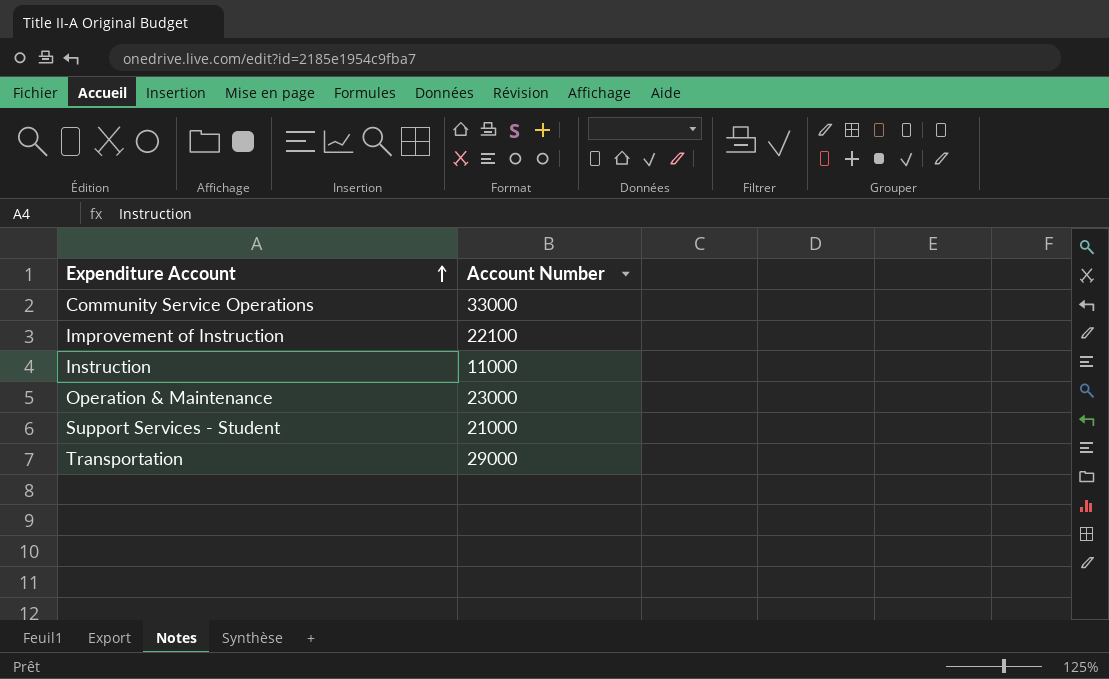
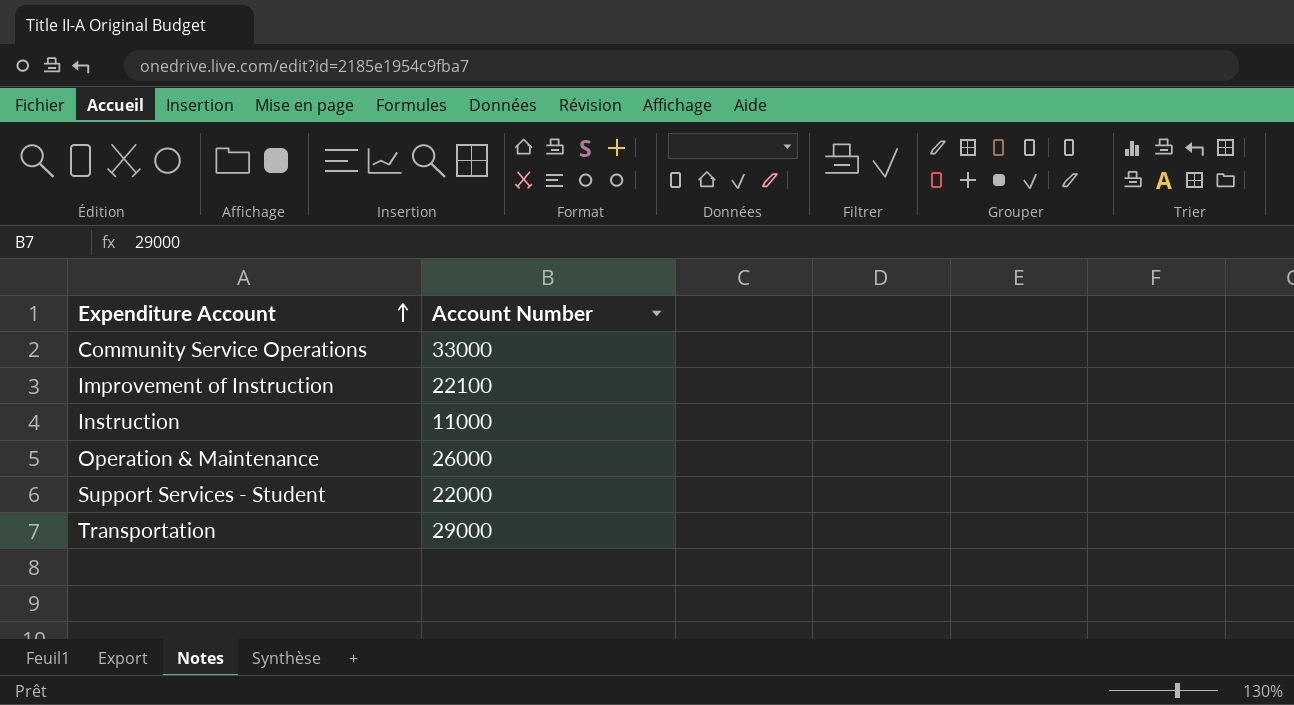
Operation & Maintenance | Account Number: 23000 -> 26000
Support Services - Student | Account Number: 21000 -> 22000

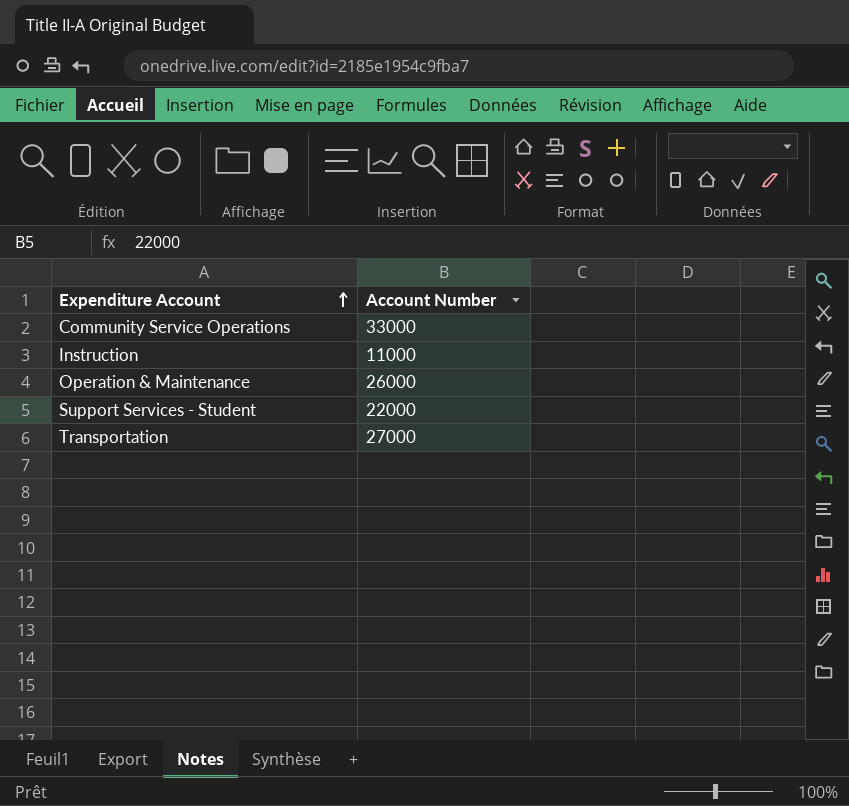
row Improvement of Instruction: 22100 -> none
Transportation | Account Number: 29000 -> 27000

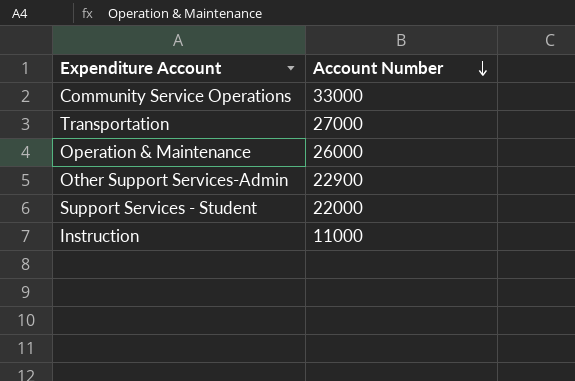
row order: Expenditure Account ascending -> Account Number descending
row Other Support Services-Admin: none -> 22900

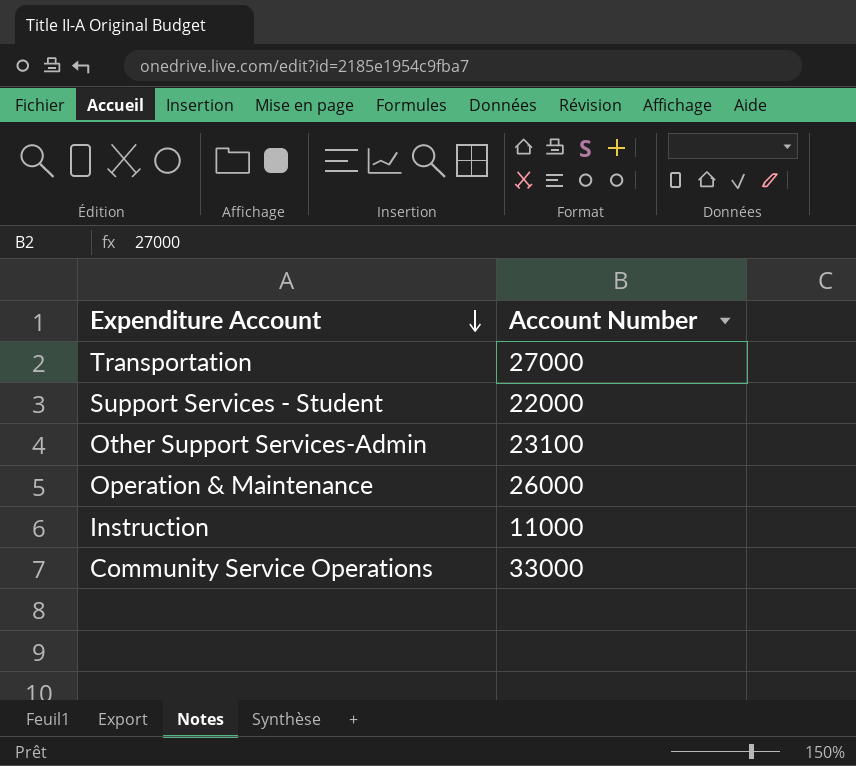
row order: Account Number descending -> Expenditure Account descending
Other Support Services-Admin | Account Number: 22900 -> 23100

